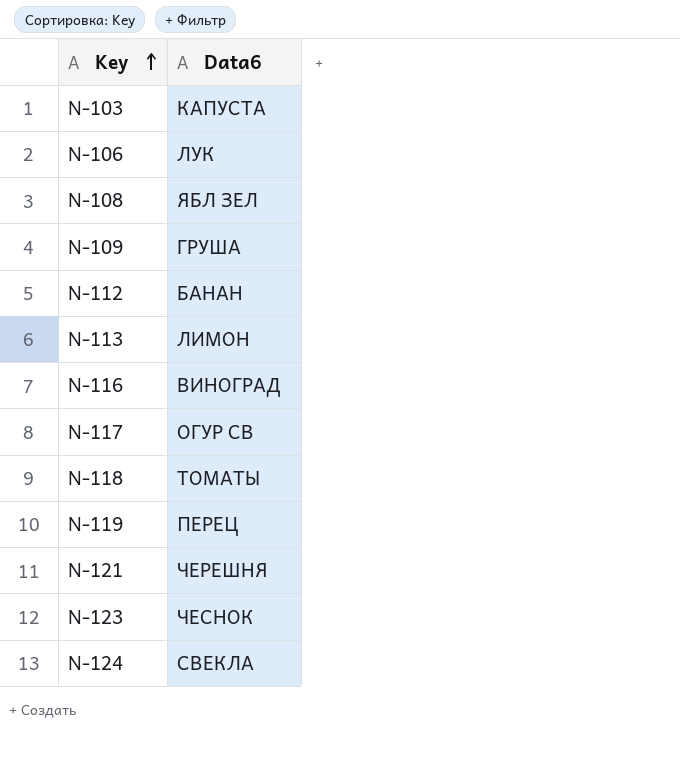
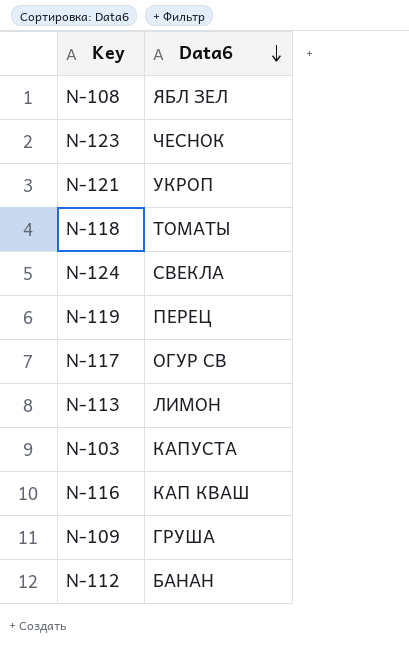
row order: Key ascending -> Data6 descending
row N-106: ЛУК -> none
N-121 | Data6: ЧЕРЕШНЯ -> УКРОП
N-116 | Data6: ВИНОГРАД -> КАП КВАШ

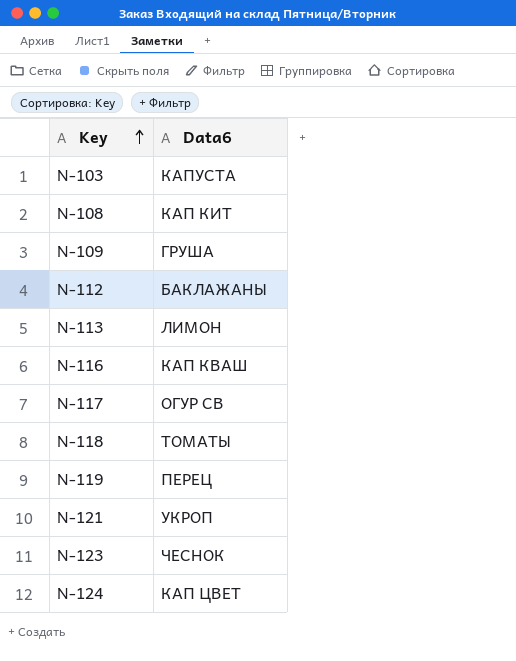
row order: Data6 descending -> Key ascending
N-108 | Data6: ЯБЛ ЗЕЛ -> КАП КИТ
N-112 | Data6: БАНАН -> БАКЛАЖАНЫ
N-124 | Data6: СВЕКЛА -> КАП ЦВЕТ

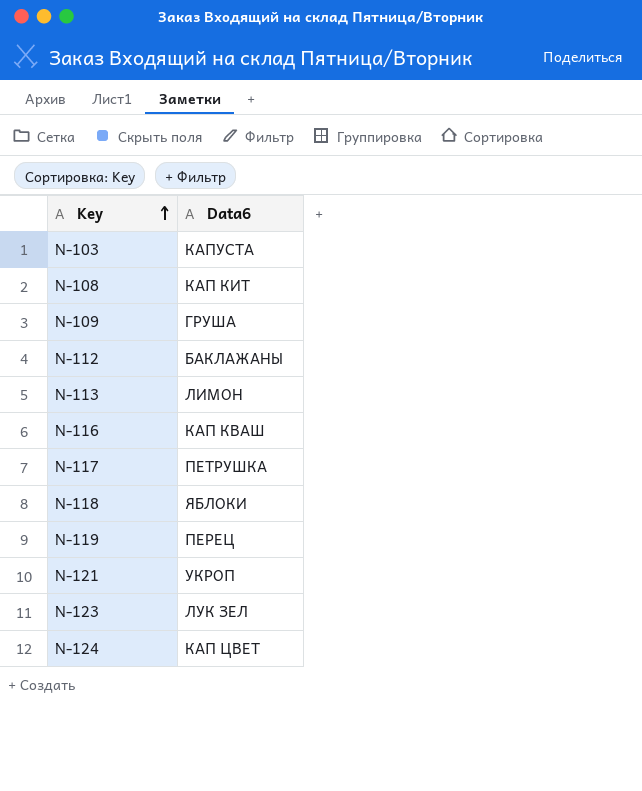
N-117 | Data6: ОГУР СВ -> ПЕТРУШКА
N-118 | Data6: ТОМАТЫ -> ЯБЛОКИ
N-123 | Data6: ЧЕСНОК -> ЛУК ЗЕЛ

